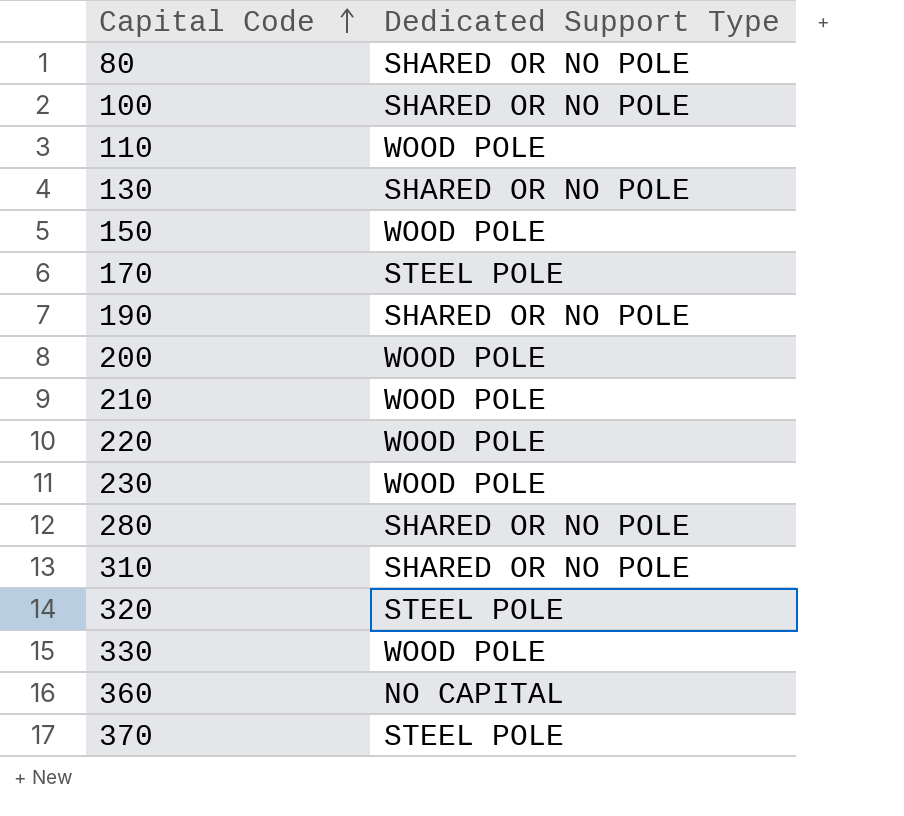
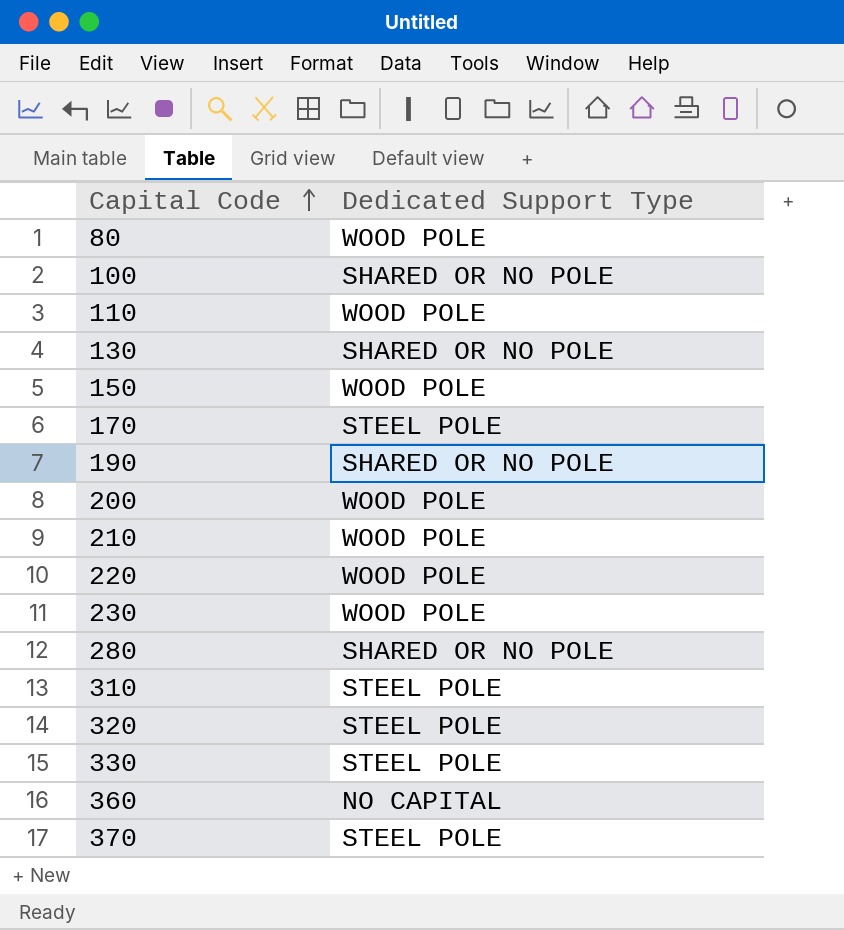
80 | Dedicated Support Type: SHARED OR NO POLE -> WOOD POLE
310 | Dedicated Support Type: SHARED OR NO POLE -> STEEL POLE
330 | Dedicated Support Type: WOOD POLE -> STEEL POLE

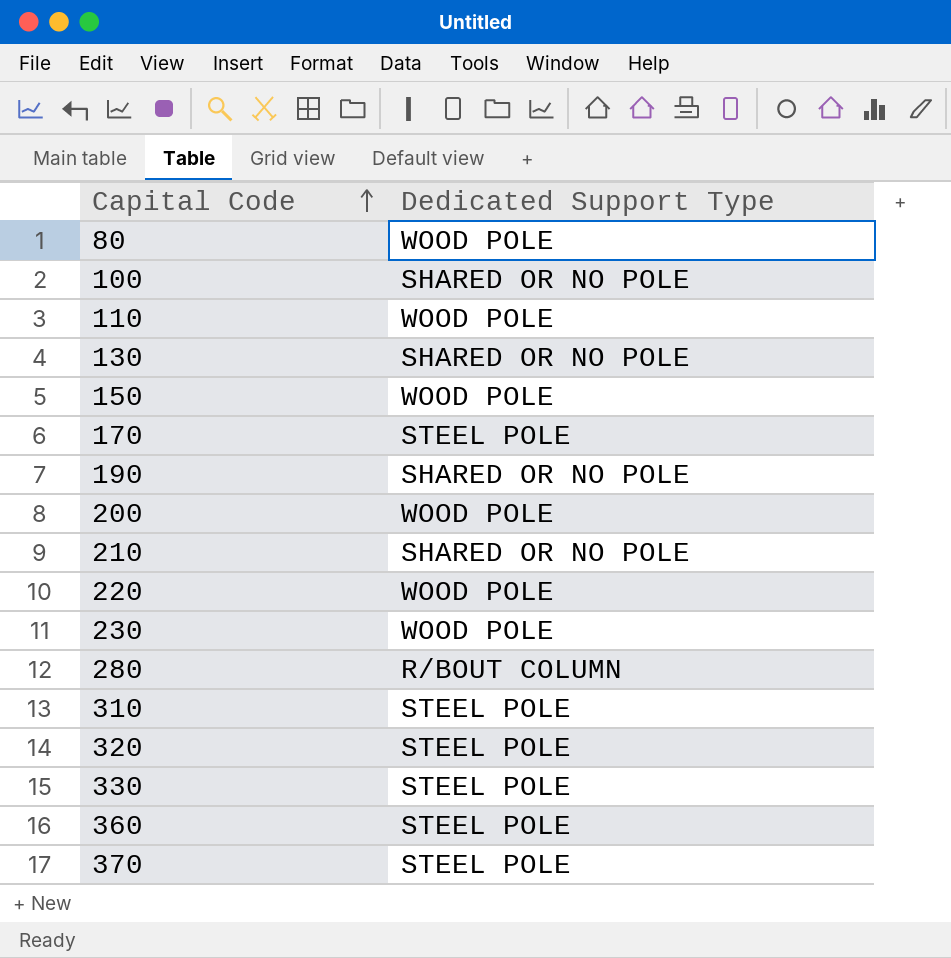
210 | Dedicated Support Type: WOOD POLE -> SHARED OR NO POLE
280 | Dedicated Support Type: SHARED OR NO POLE -> R/BOUT COLUMN
360 | Dedicated Support Type: NO CAPITAL -> STEEL POLE

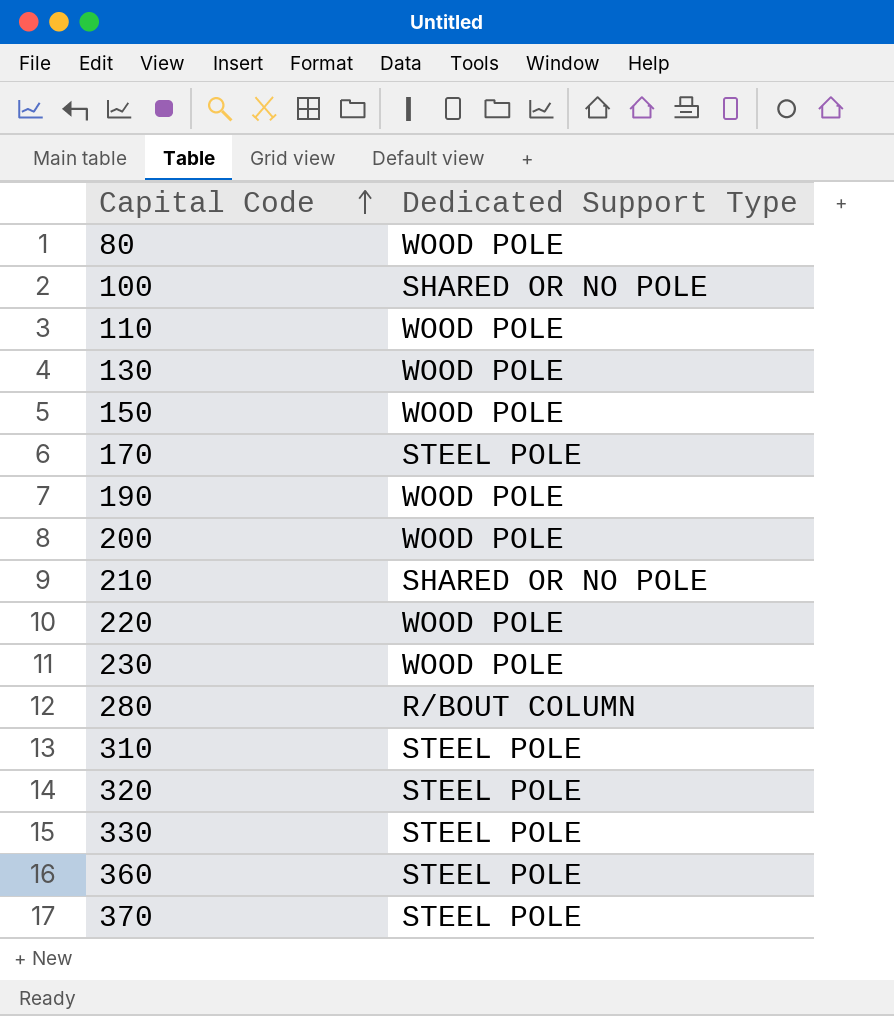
130 | Dedicated Support Type: SHARED OR NO POLE -> WOOD POLE
190 | Dedicated Support Type: SHARED OR NO POLE -> WOOD POLE

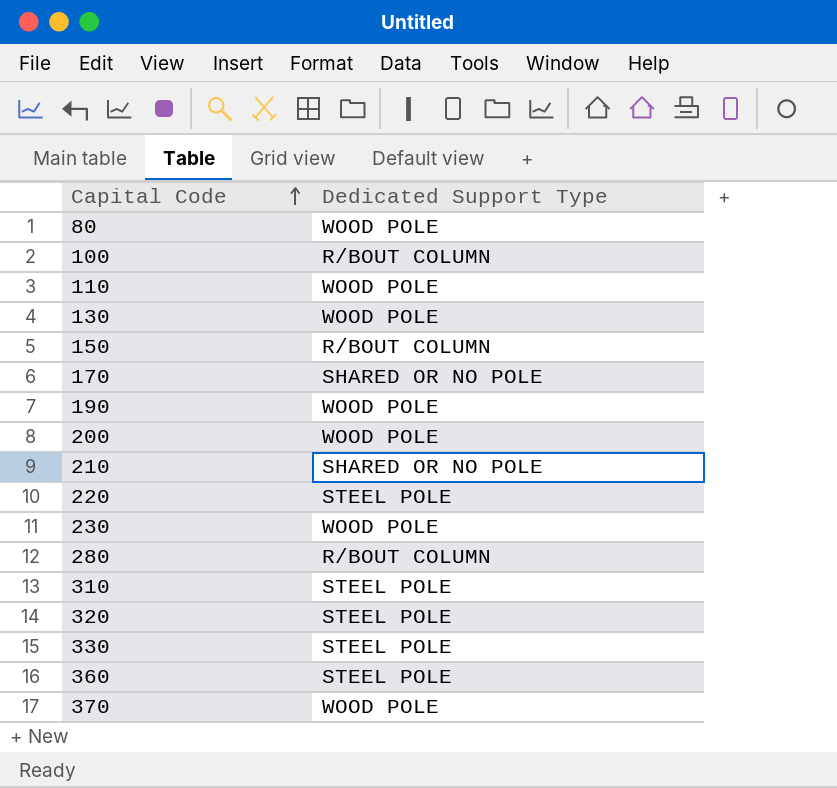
100 | Dedicated Support Type: SHARED OR NO POLE -> R/BOUT COLUMN
150 | Dedicated Support Type: WOOD POLE -> R/BOUT COLUMN
170 | Dedicated Support Type: STEEL POLE -> SHARED OR NO POLE
220 | Dedicated Support Type: WOOD POLE -> STEEL POLE
370 | Dedicated Support Type: STEEL POLE -> WOOD POLE

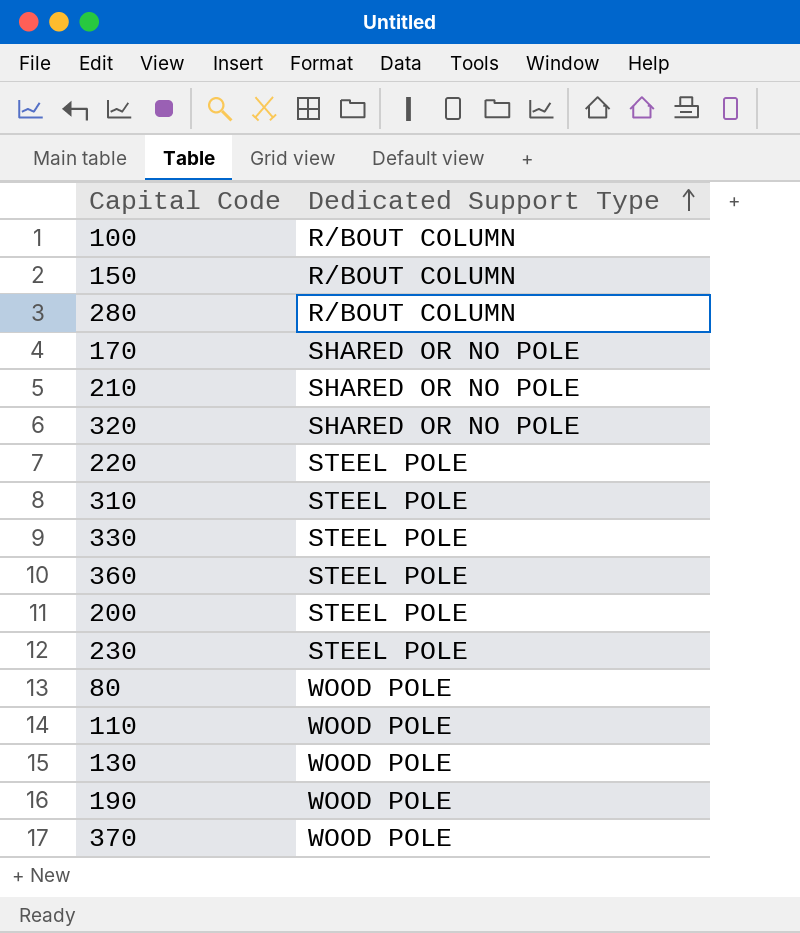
row order: Capital Code ascending -> Dedicated Support Type ascending
320 | Dedicated Support Type: STEEL POLE -> SHARED OR NO POLE
200 | Dedicated Support Type: WOOD POLE -> STEEL POLE
230 | Dedicated Support Type: WOOD POLE -> STEEL POLE

